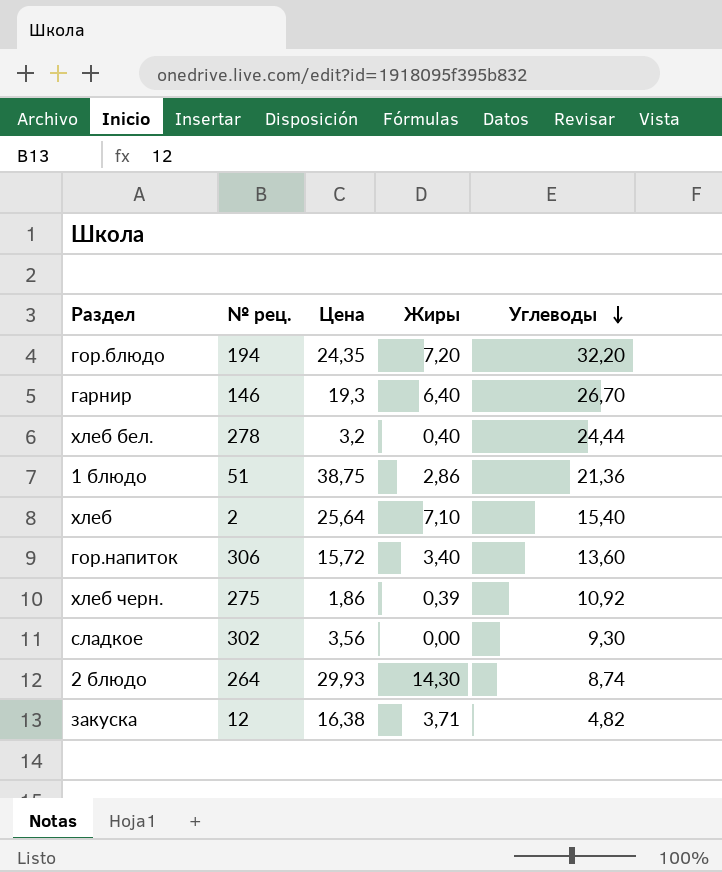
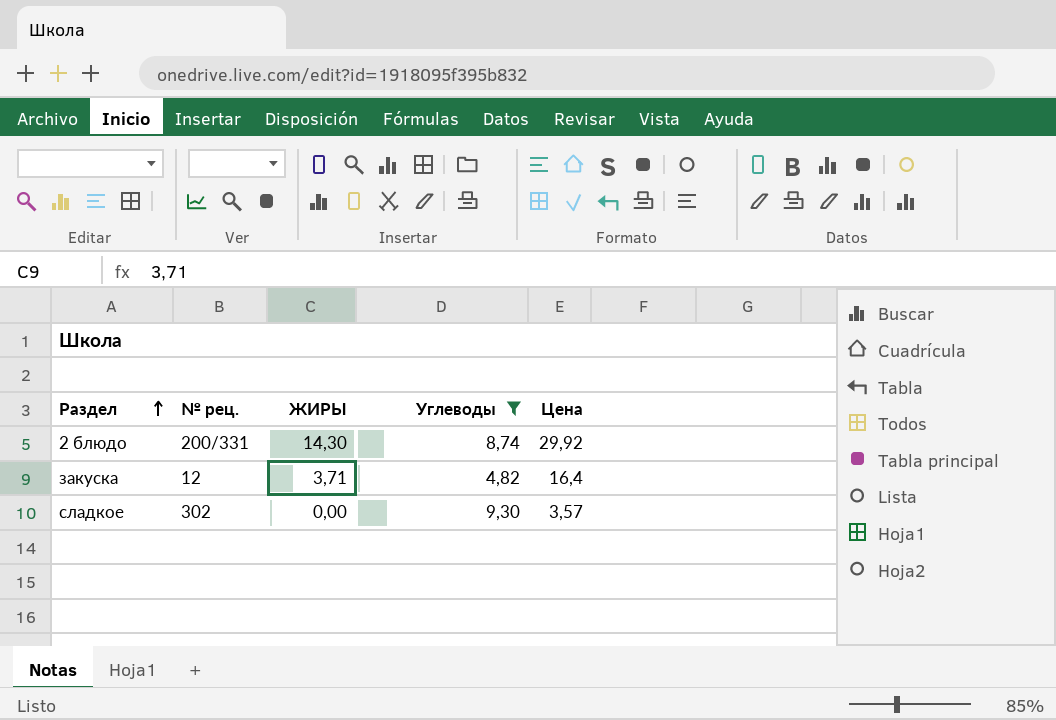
filter: none -> Углеводы <= 9,30
row order: Углеводы descending -> Раздел ascending
column name: Жиры -> ЖИРЫ
column Цена | position: 3 -> 5
2 блюдо | № рец.: 264 -> 200/331
2 блюдо | Цена: 29,93 -> 29,92
закуска | Цена: 16,38 -> 16,4
сладкое | Цена: 3,56 -> 3,57

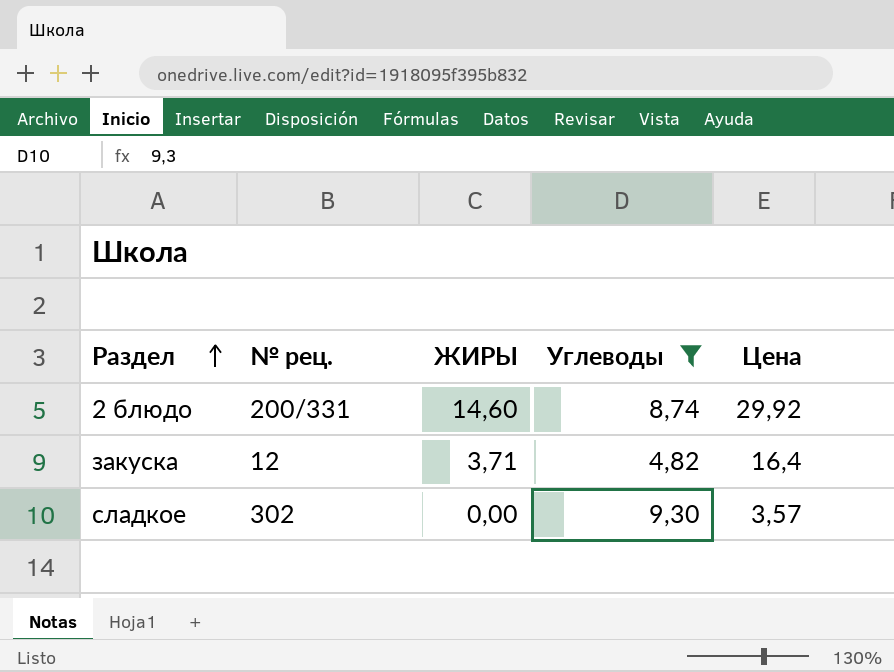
2 блюдо | ЖИРЫ: 14,30 -> 14,60

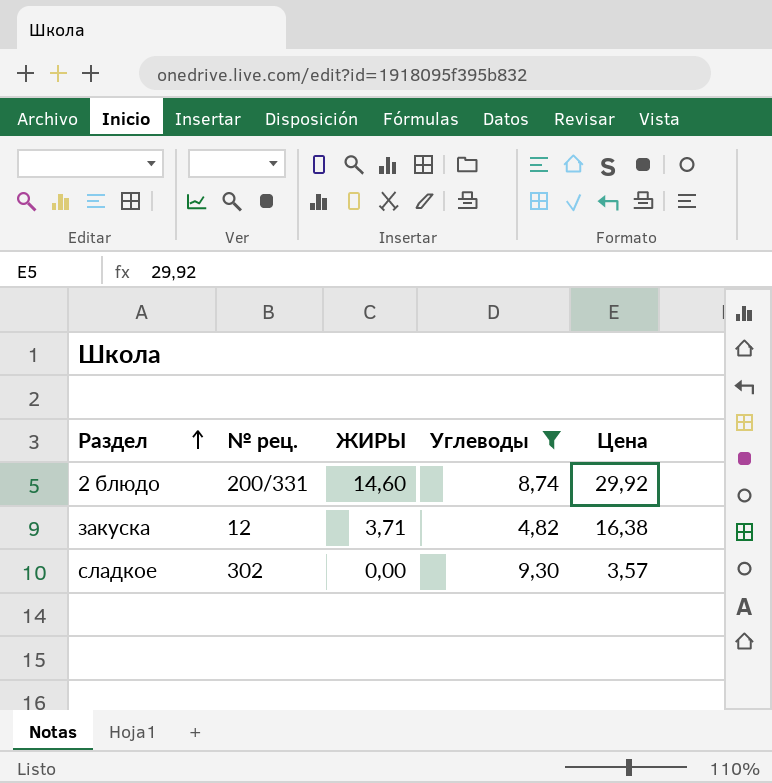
закуска | Цена: 16,4 -> 16,38

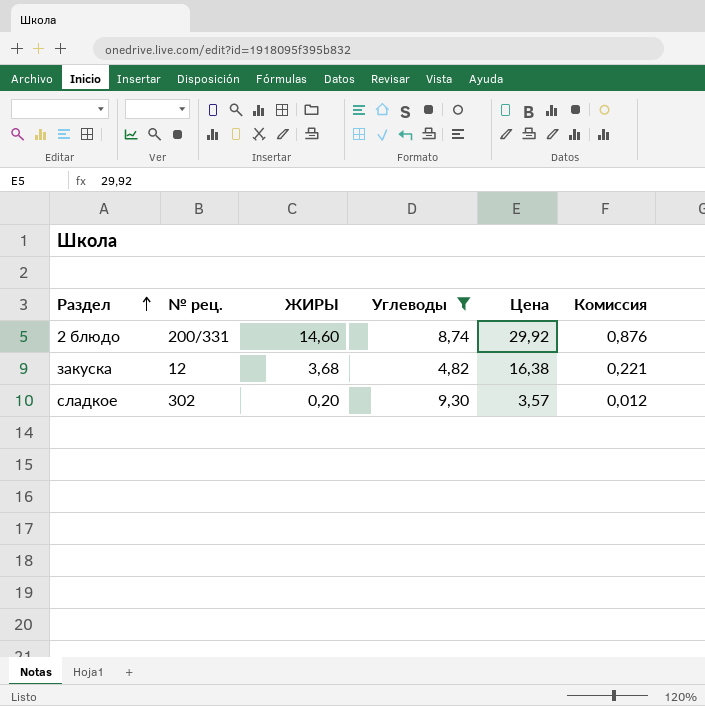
column Комиссия | formula: none -> [ЖИРЫ] * 0,06
закуска | ЖИРЫ: 3,71 -> 3,68
сладкое | ЖИРЫ: 0,00 -> 0,20

